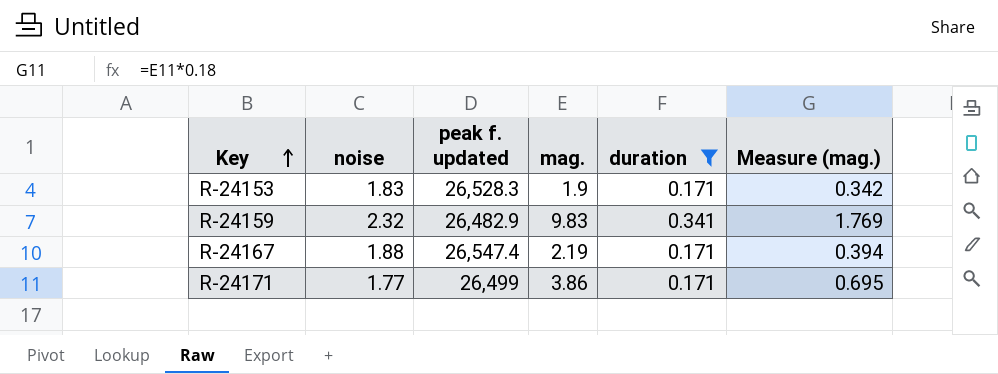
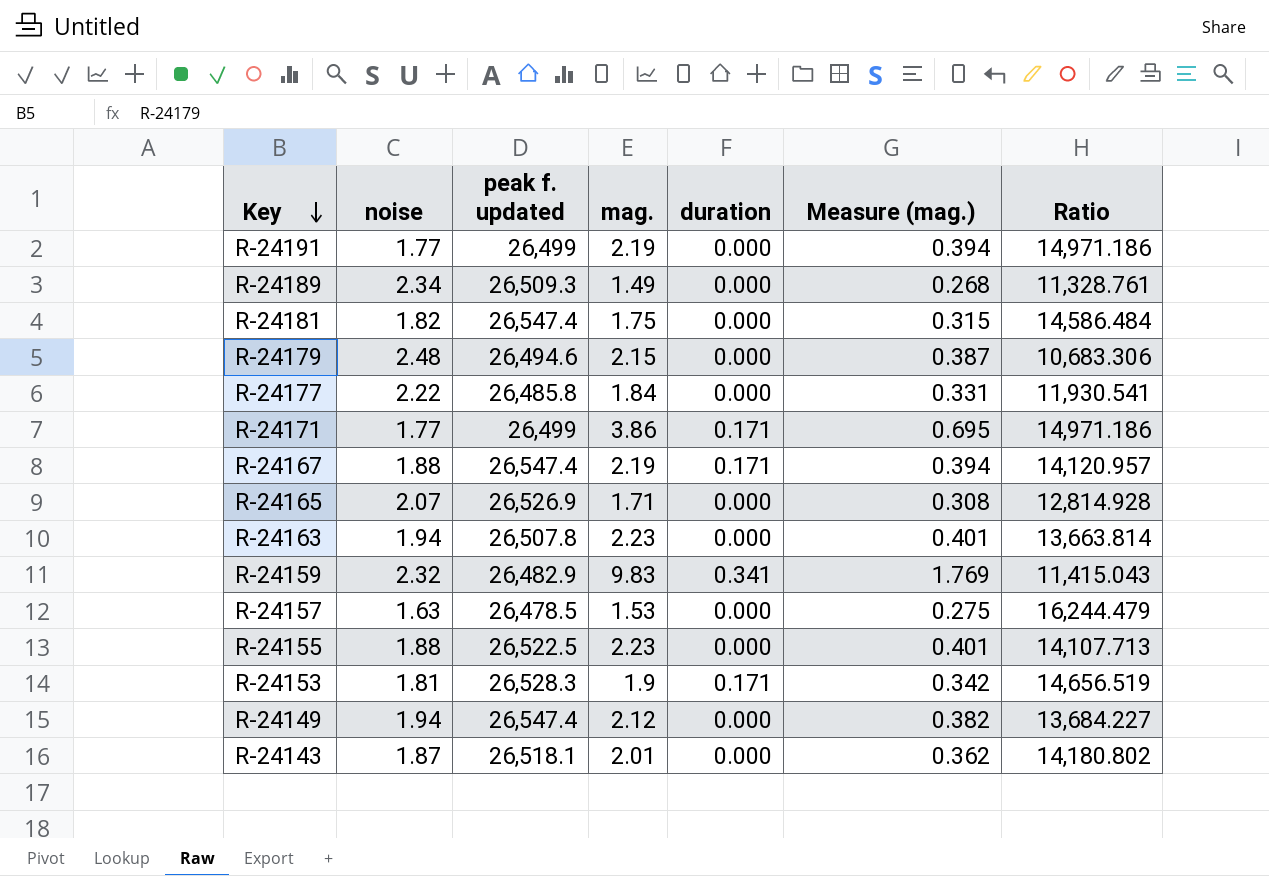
filter: duration != 0.000 -> none
row order: Key ascending -> Key descending
column Ratio | formula: none -> [peak f. updated] / [noise]
R-24153 | noise: 1.83 -> 1.81

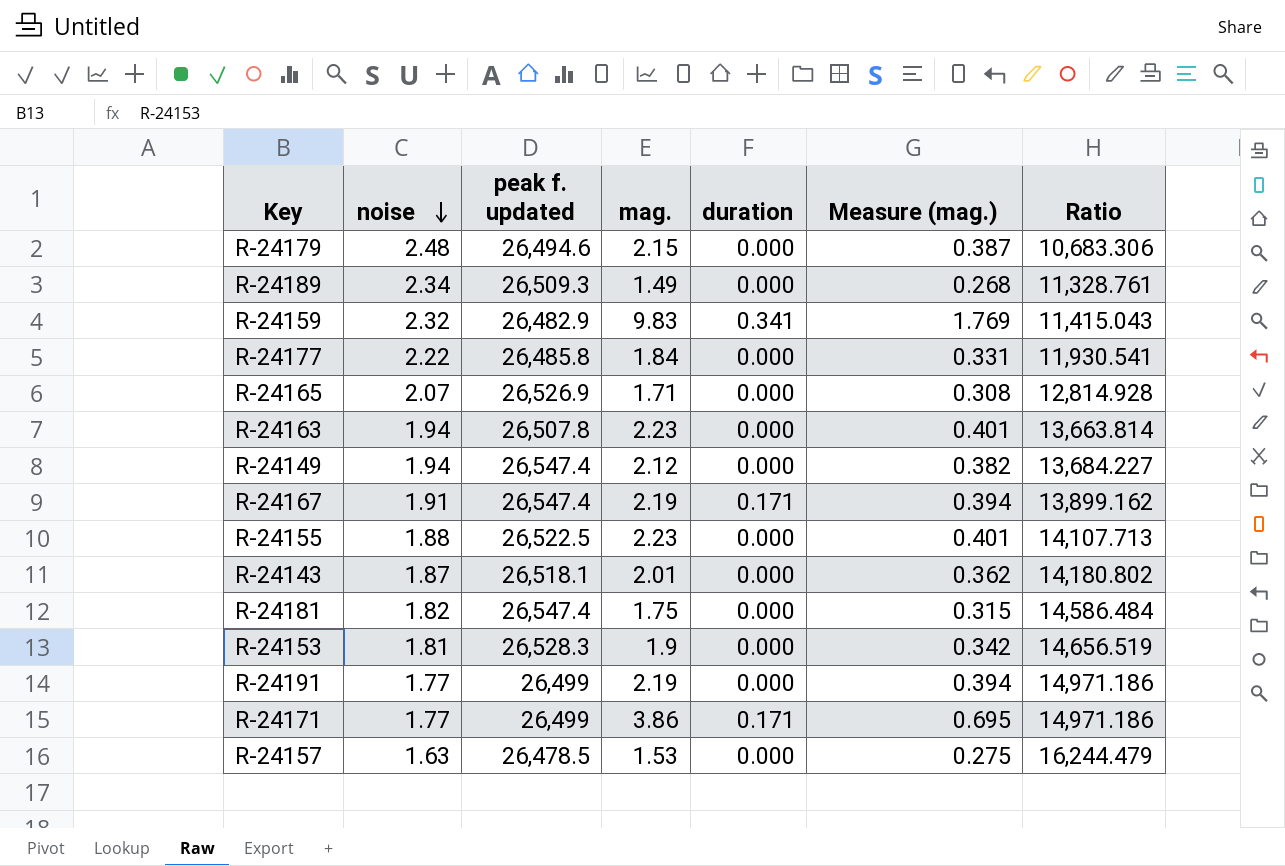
row order: Key descending -> noise descending
R-24167 | noise: 1.88 -> 1.91
R-24167 | Ratio: 14,120.957 -> 13,899.162
R-24153 | duration: 0.171 -> 0.000

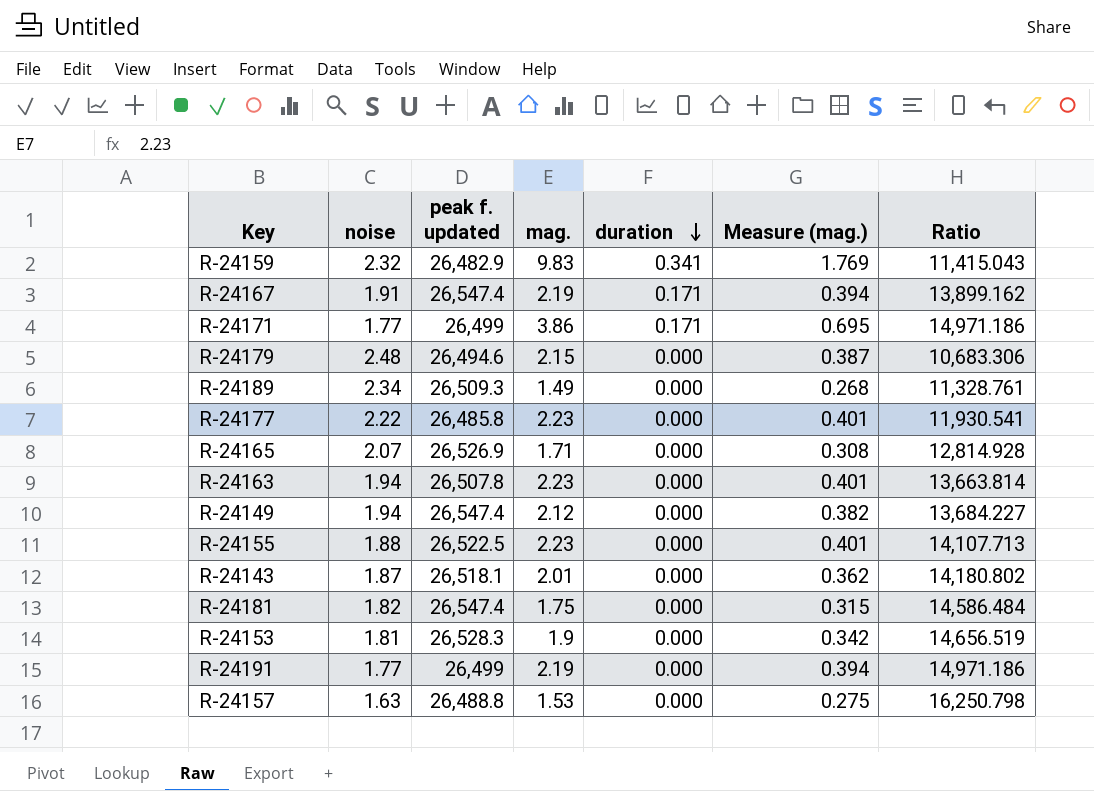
row order: noise descending -> duration descending
R-24177 | mag.: 1.84 -> 2.23
R-24177 | Measure (mag.): 0.331 -> 0.401
R-24157 | peak f. updated: 26,478.5 -> 26,488.8
R-24157 | Ratio: 16,244.479 -> 16,250.798

